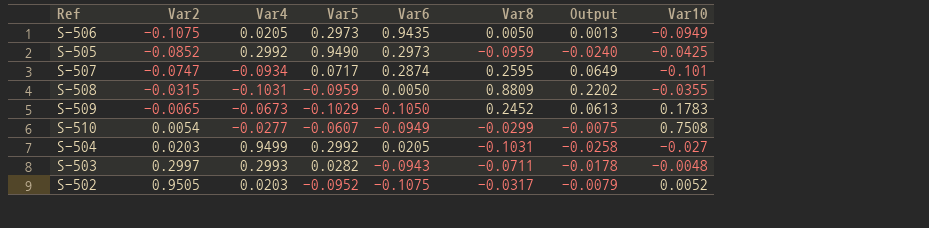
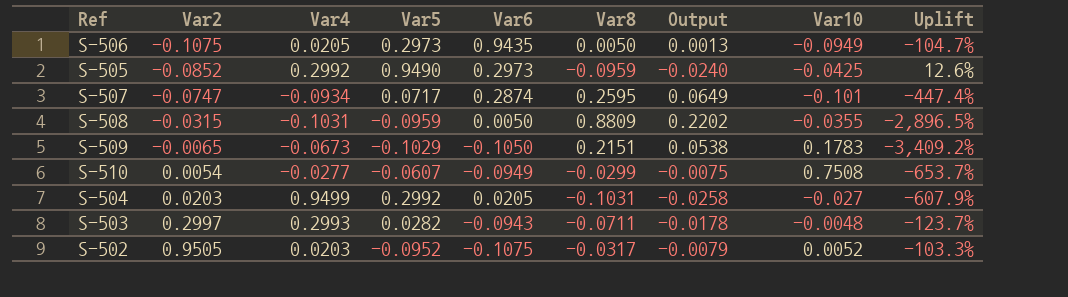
column Uplift | formula: none -> ([Var8] - [Var2]) / [Var2]
S-509 | Var8: 0.2452 -> 0.2151
S-509 | Output: 0.0613 -> 0.0538

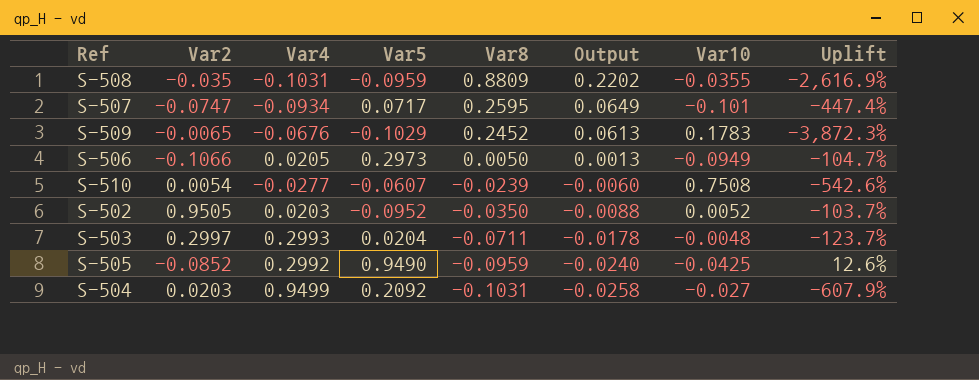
row order: Var2 ascending -> Var8 descending
column Var6 | position: 5 -> none
S-508 | Var2: -0.0315 -> -0.035
S-508 | Uplift: -2,896.5% -> -2,616.9%
S-509 | Var4: -0.0673 -> -0.0676
S-509 | Var8: 0.2151 -> 0.2452
S-509 | Output: 0.0538 -> 0.0613
S-509 | Uplift: -3,409.2% -> -3,872.3%
S-506 | Var2: -0.1075 -> -0.1066
S-510 | Var8: -0.0299 -> -0.0239
S-510 | Output: -0.0075 -> -0.0060
S-510 | Uplift: -653.7% -> -542.6%
S-502 | Var8: -0.0317 -> -0.0350
S-502 | Output: -0.0079 -> -0.0088
S-502 | Uplift: -103.3% -> -103.7%
S-503 | Var5: 0.0282 -> 0.0204
S-504 | Var5: 0.2992 -> 0.2092

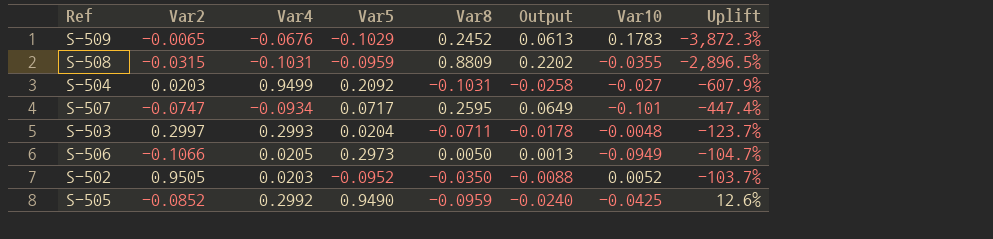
row order: Var8 descending -> Uplift ascending
row S-510: 0.0054 | -0.0277 | -0.0607 | -0.0239 | -0.0060 | 0.7508 | -542.6% -> none
S-508 | Var2: -0.035 -> -0.0315
S-508 | Uplift: -2,616.9% -> -2,896.5%

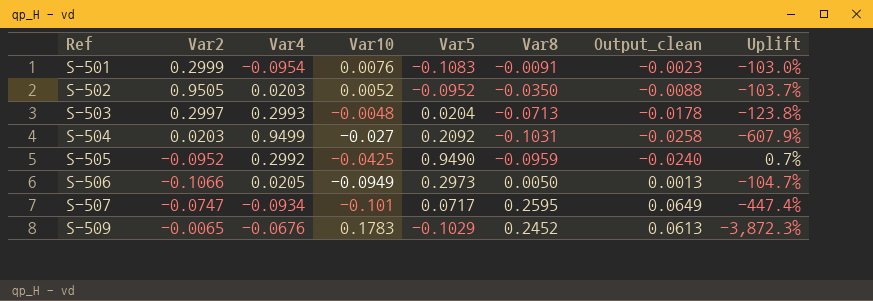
row order: Uplift ascending -> Ref ascending
column Var10 | position: 7 -> 4
column name: Output -> Output_clean
row S-508: -0.0315 | -0.1031 | -0.0959 | 0.8809 | 0.2202 | -0.0355 | -2,896.5% -> none
row S-501: none -> 0.2999 | -0.0954 | 0.0076 | -0.1083 | -0.0091 | -0.0023 | -103.0%
S-503 | Var8: -0.0711 -> -0.0713
S-503 | Uplift: -123.7% -> -123.8%
S-505 | Var2: -0.0852 -> -0.0952
S-505 | Uplift: 12.6% -> 0.7%

